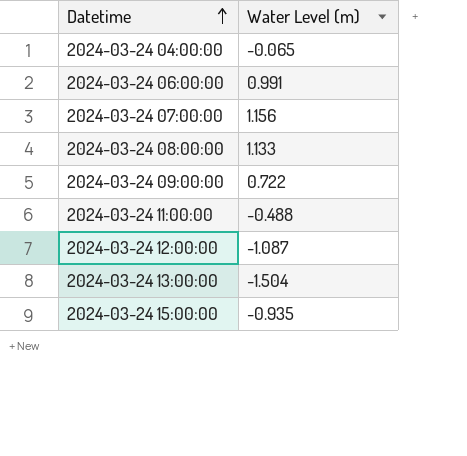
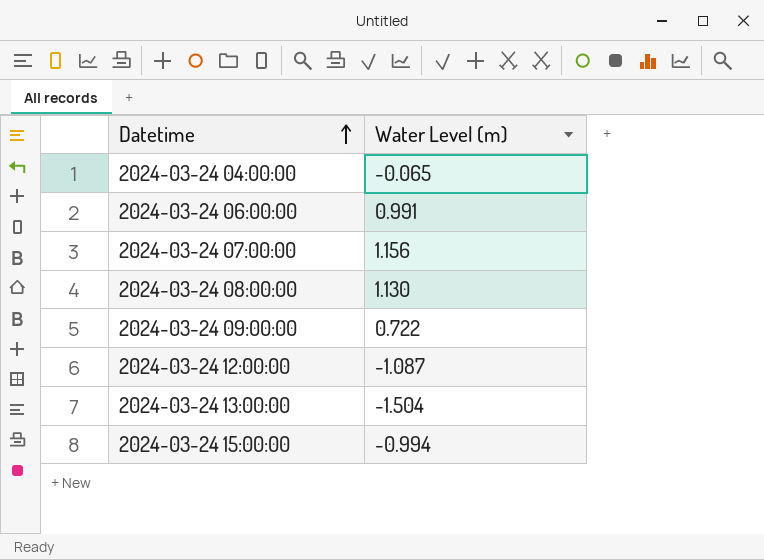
row 2024-03-24 11:00:00: -0.488 -> none
2024-03-24 08:00:00 | Water Level (m): 1.133 -> 1.130
2024-03-24 15:00:00 | Water Level (m): -0.935 -> -0.994

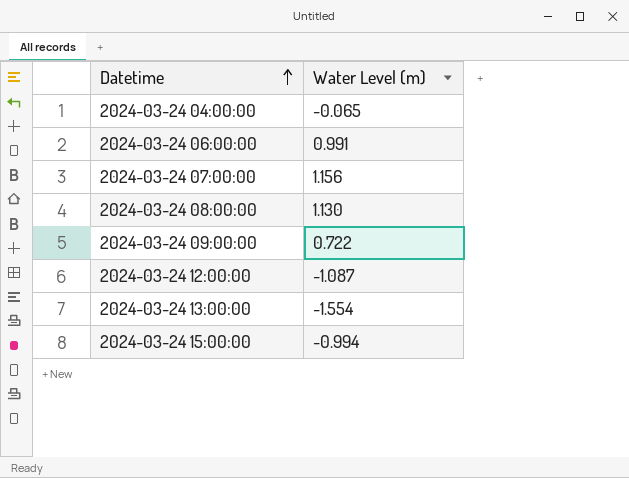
2024-03-24 13:00:00 | Water Level (m): -1.504 -> -1.554

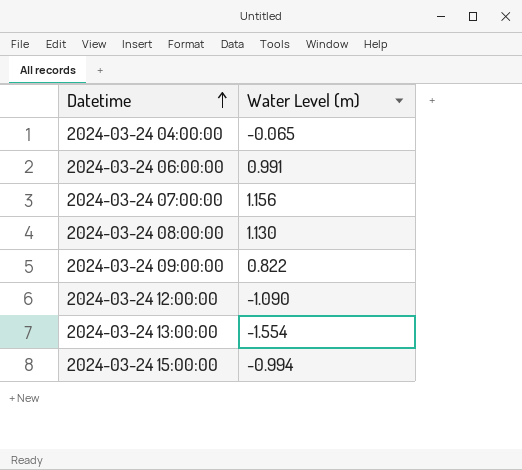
2024-03-24 09:00:00 | Water Level (m): 0.722 -> 0.822
2024-03-24 12:00:00 | Water Level (m): -1.087 -> -1.090

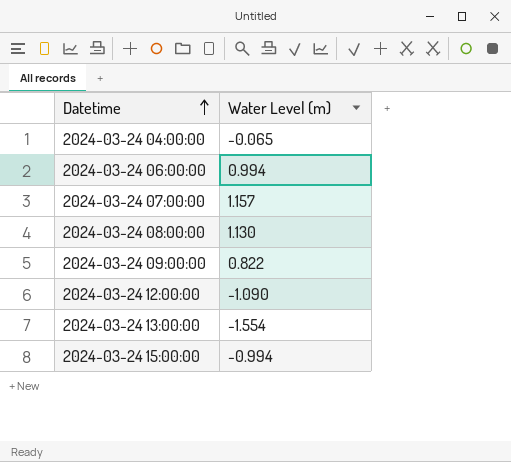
2024-03-24 06:00:00 | Water Level (m): 0.991 -> 0.994
2024-03-24 07:00:00 | Water Level (m): 1.156 -> 1.157

